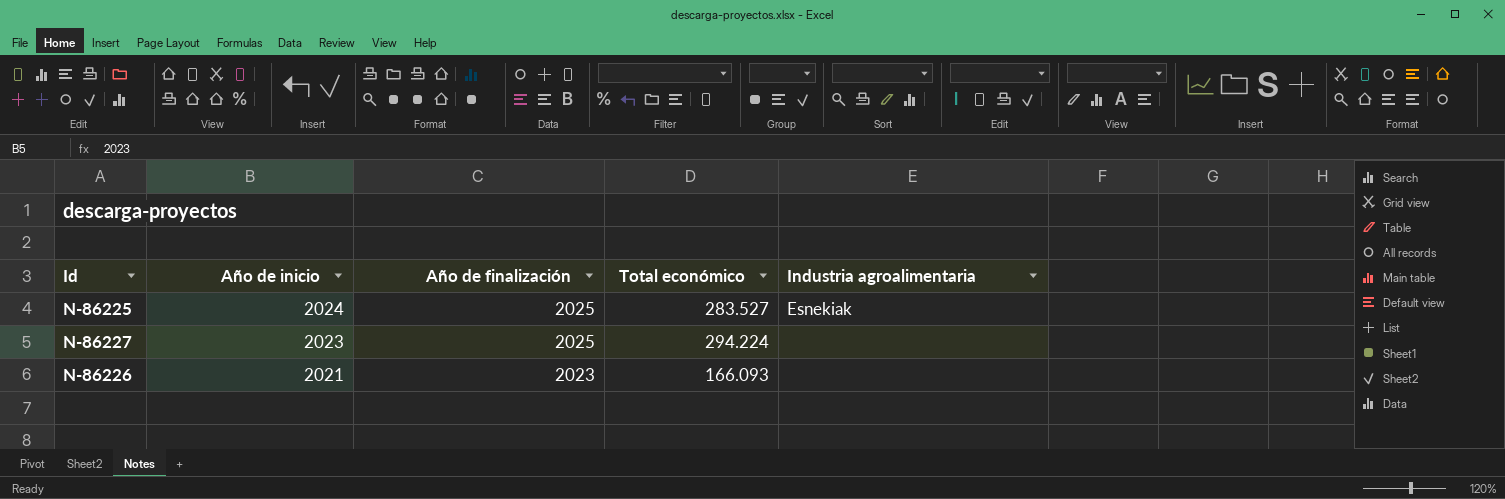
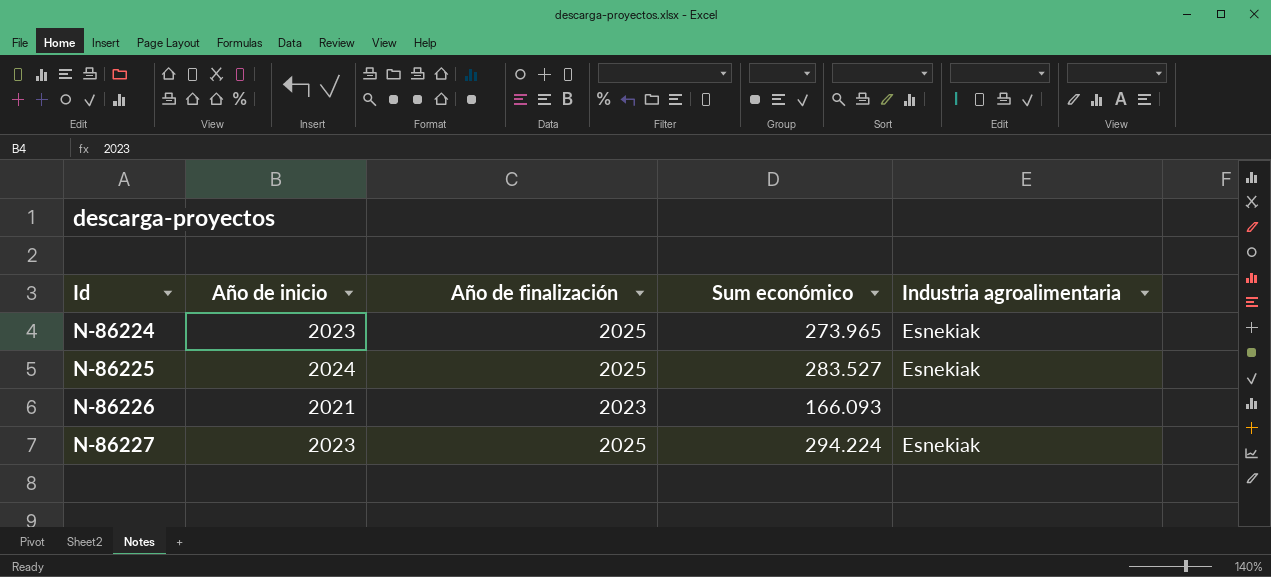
row order: Año de inicio descending -> Id ascending
column name: Total económico -> Sum económico
row N-86224: none -> 2023 | 2025 | 273.965 | Esnekiak
N-86227 | Industria agroalimentaria: none -> Esnekiak

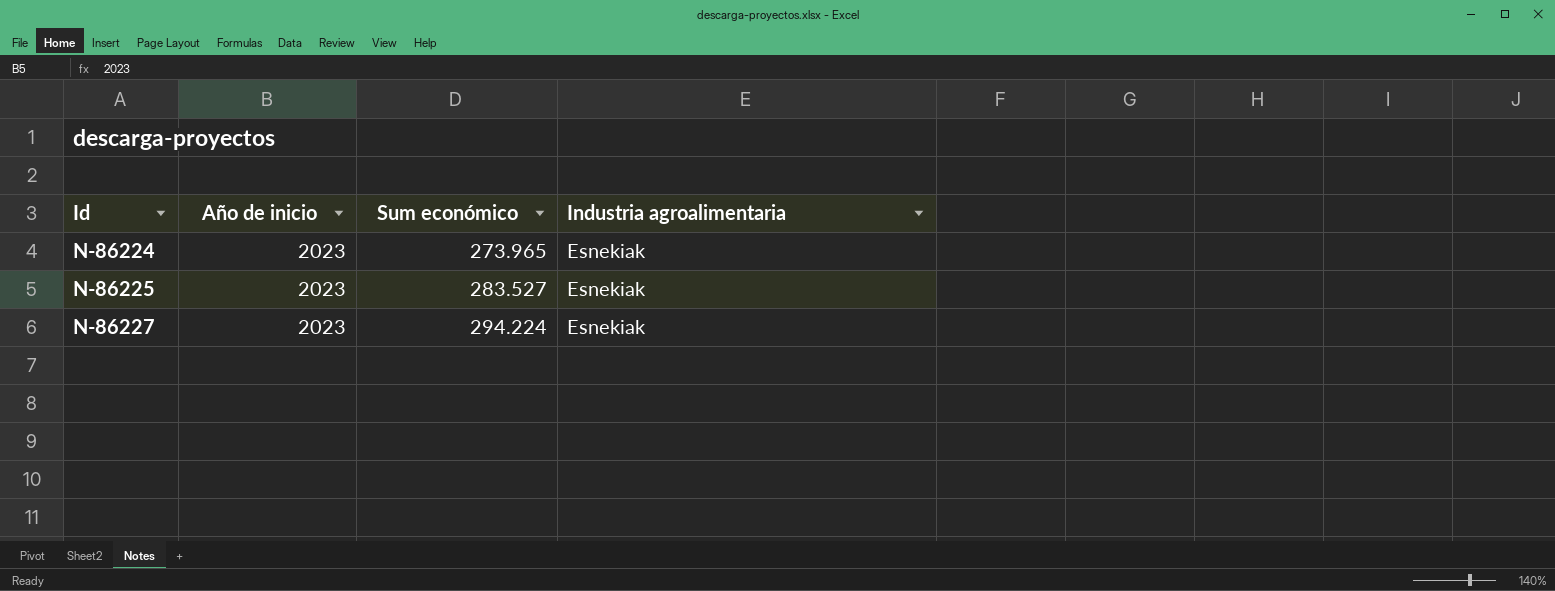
column Año de finalización | position: 3 -> none
row N-86226: 2021 | 2023 | 166.093 | none -> none
N-86225 | Año de inicio: 2024 -> 2023

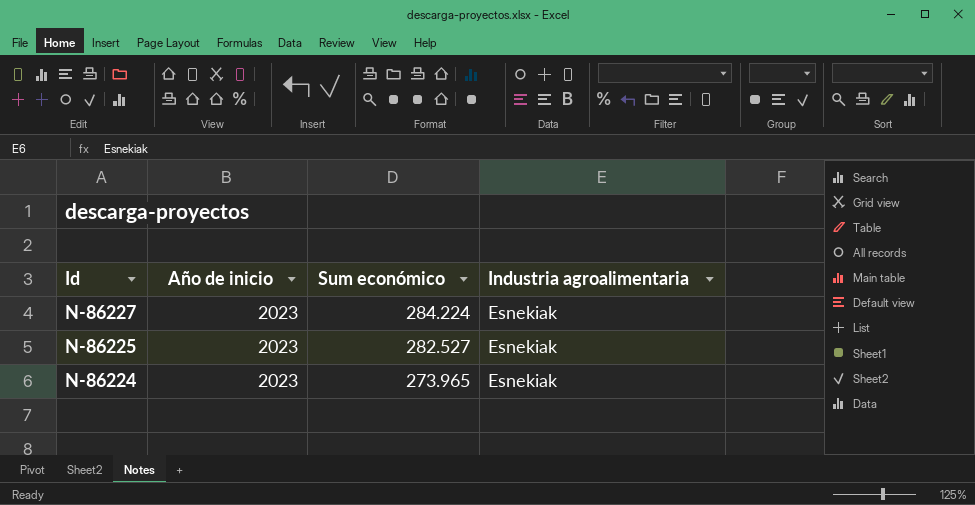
row order: Id ascending -> Id descending
N-86227 | Sum económico: 294.224 -> 284.224
N-86225 | Sum económico: 283.527 -> 282.527

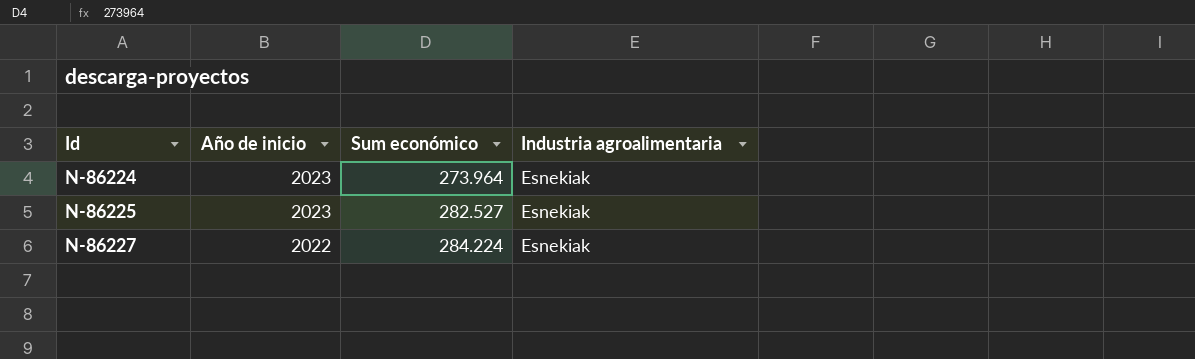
row order: Id descending -> Id ascending
N-86224 | Sum económico: 273.965 -> 273.964
N-86227 | Año de inicio: 2023 -> 2022

